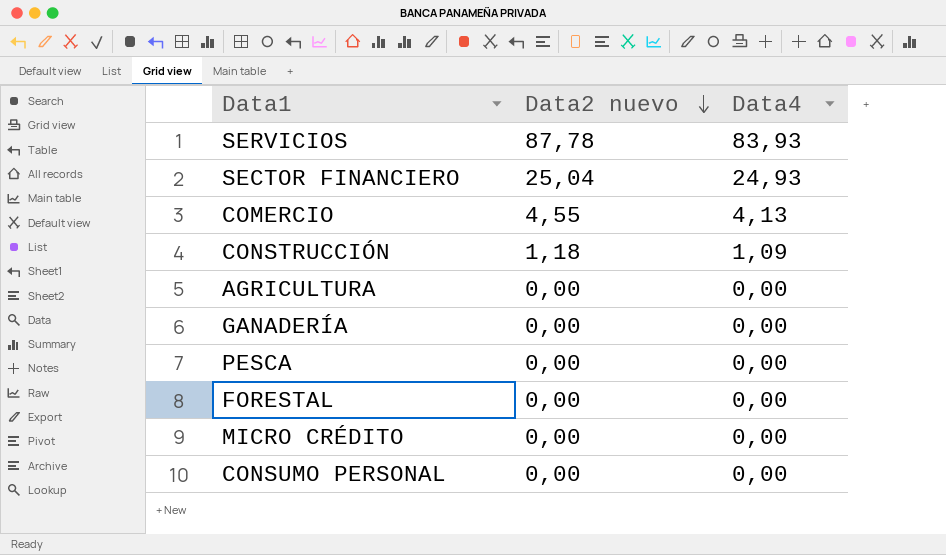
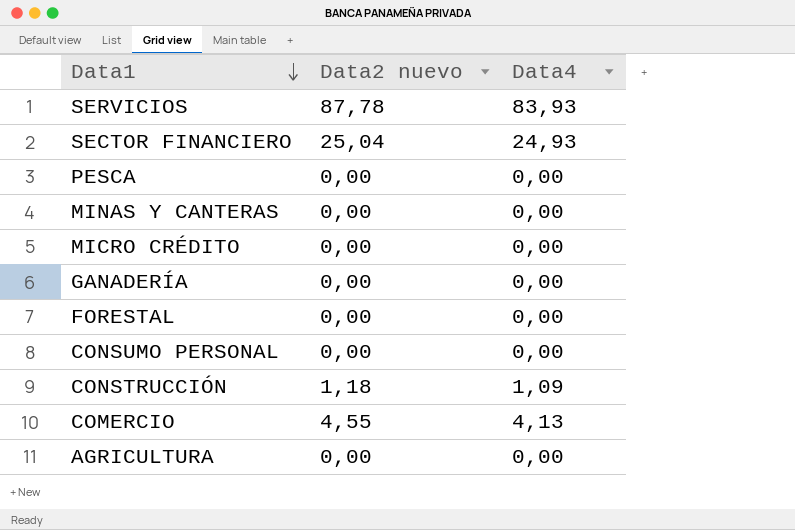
row order: Data2 nuevo descending -> Data1 descending
row MINAS Y CANTERAS: none -> 0,00 | 0,00

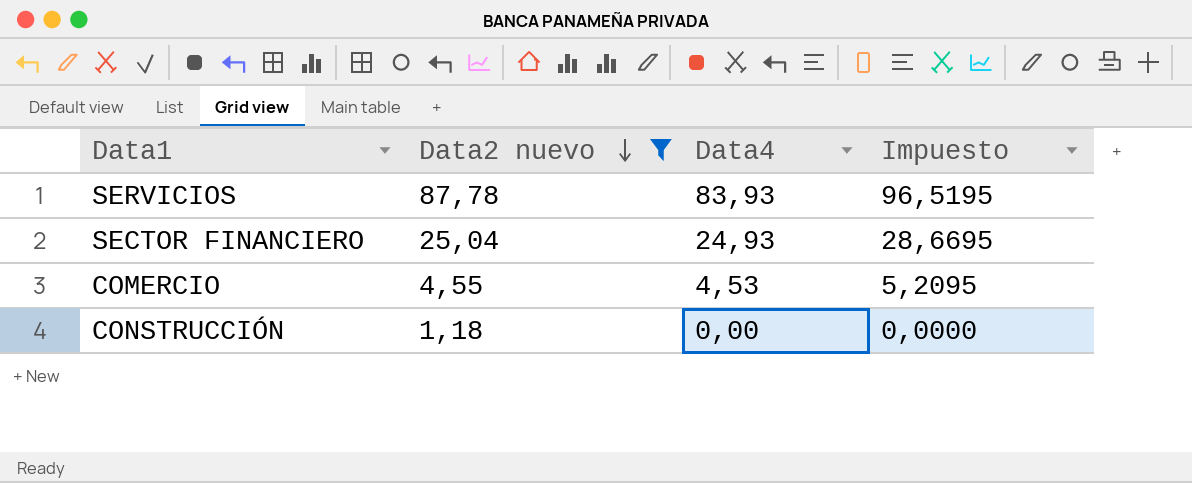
filter: none -> Data2 nuevo != 0,00
row order: Data1 descending -> Data2 nuevo descending
column Impuesto | formula: none -> [Data4] * 1,15
COMERCIO | Data4: 4,13 -> 4,53
CONSTRUCCIÓN | Data4: 1,09 -> 0,00

